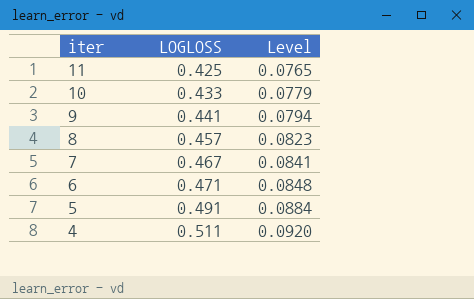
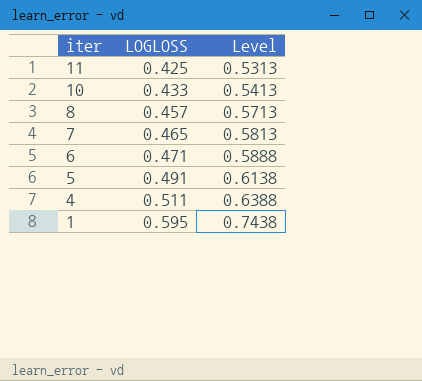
column Level | formula: [LOGLOSS] * 0.18 -> [LOGLOSS] * 1.25
row 9: 0.441 | 0.0794 -> none
7 | LOGLOSS: 0.467 -> 0.465
row 1: none -> 0.595 | 0.7438

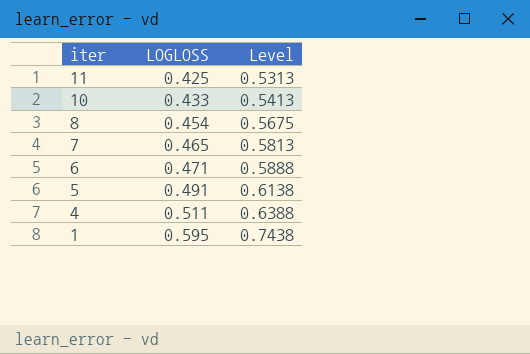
8 | LOGLOSS: 0.457 -> 0.454
8 | Level: 0.5713 -> 0.5675

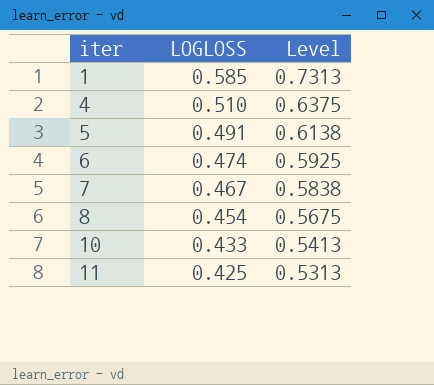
row order: iter descending -> iter ascending
1 | LOGLOSS: 0.595 -> 0.585
1 | Level: 0.7438 -> 0.7313
4 | LOGLOSS: 0.511 -> 0.510
4 | Level: 0.6388 -> 0.6375
6 | LOGLOSS: 0.471 -> 0.474
6 | Level: 0.5888 -> 0.5925
7 | LOGLOSS: 0.465 -> 0.467
7 | Level: 0.5813 -> 0.5838

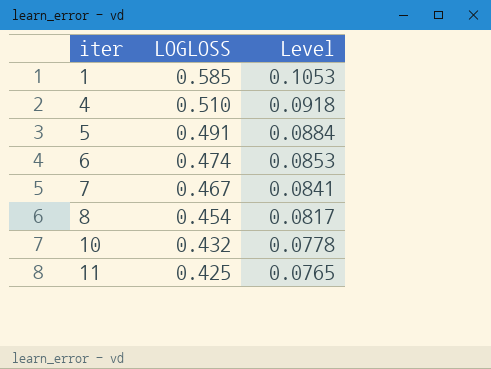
column Level | formula: [LOGLOSS] * 1.25 -> [LOGLOSS] * 0.18
10 | LOGLOSS: 0.433 -> 0.432

